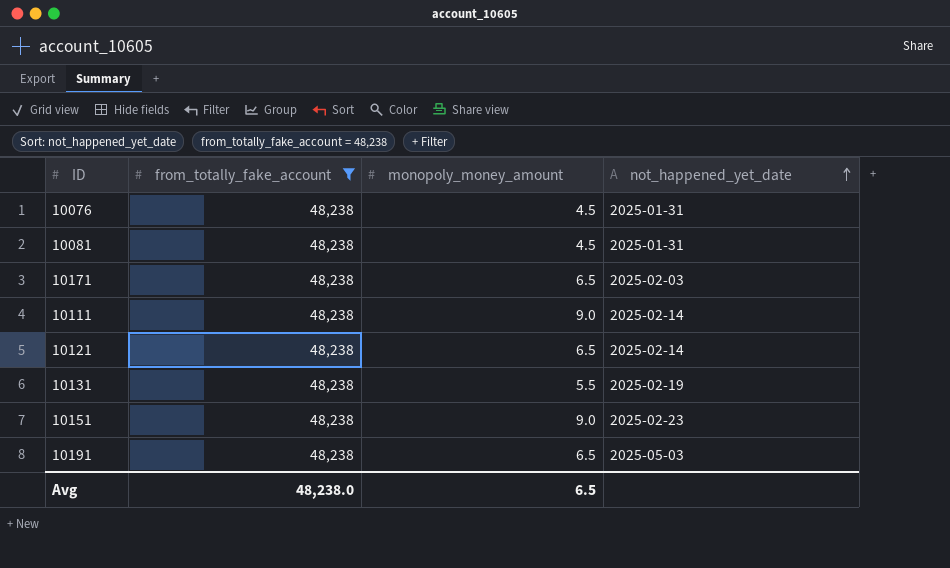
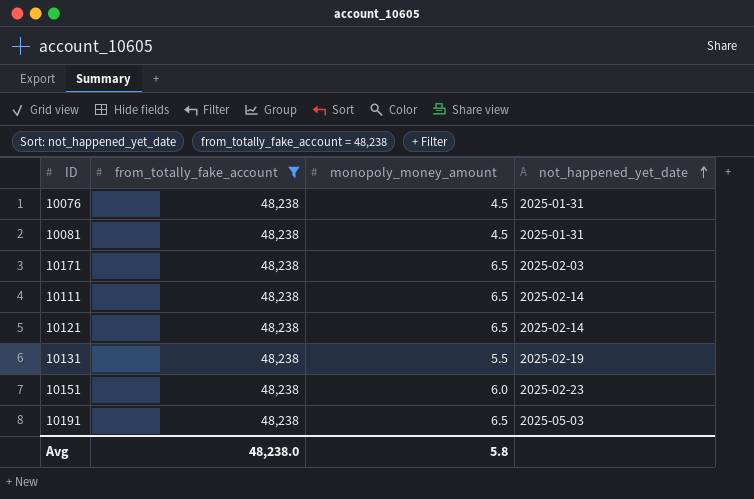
10111 | monopoly_money_amount: 9.0 -> 6.5
10151 | monopoly_money_amount: 9.0 -> 6.0
Avg | monopoly_money_amount: 6.5 -> 5.8

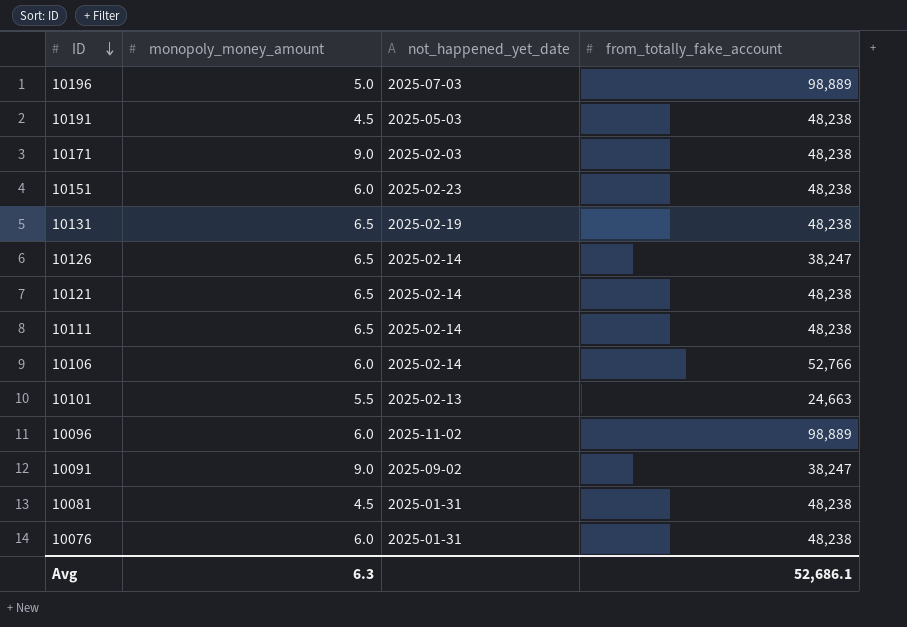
filter: from_totally_fake_account = 48,238 -> none
row order: not_happened_yet_date ascending -> ID descending
column from_totally_fake_account | position: 2 -> 4
10191 | monopoly_money_amount: 6.5 -> 4.5
10171 | monopoly_money_amount: 6.5 -> 9.0
10131 | monopoly_money_amount: 5.5 -> 6.5
10076 | monopoly_money_amount: 4.5 -> 6.0
Avg | monopoly_money_amount: 5.8 -> 6.3
Avg | from_totally_fake_account: 48,238.0 -> 52,686.1

